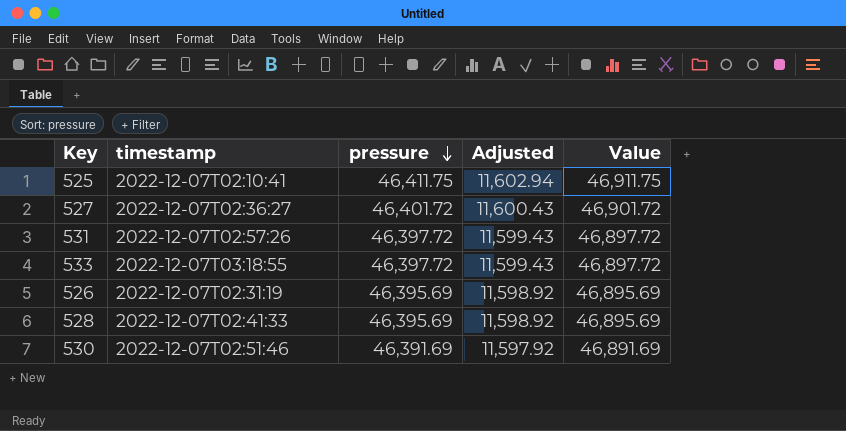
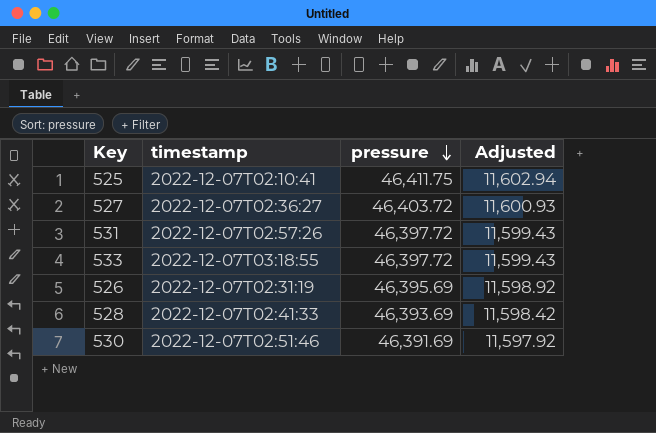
column Value | formula: [pressure] + 500 -> none
527 | pressure: 46,401.72 -> 46,403.72
527 | Adjusted: 11,600.43 -> 11,600.93
528 | pressure: 46,395.69 -> 46,393.69
528 | Adjusted: 11,598.92 -> 11,598.42

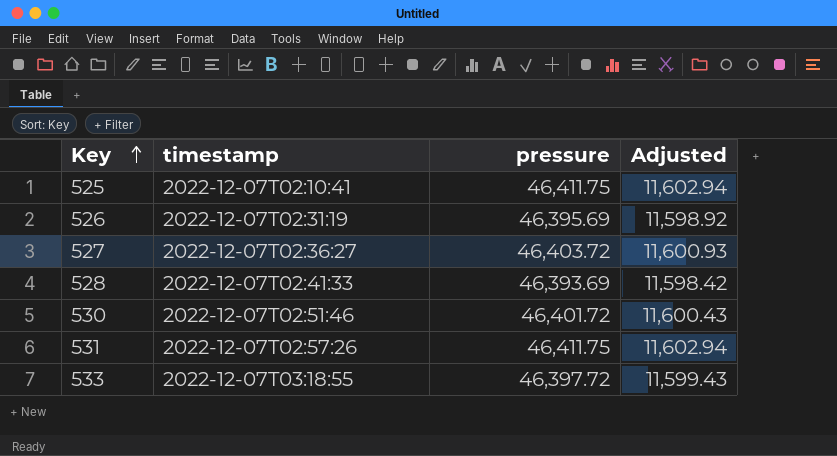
row order: pressure descending -> Key ascending
530 | pressure: 46,391.69 -> 46,401.72
530 | Adjusted: 11,597.92 -> 11,600.43
531 | pressure: 46,397.72 -> 46,411.75
531 | Adjusted: 11,599.43 -> 11,602.94

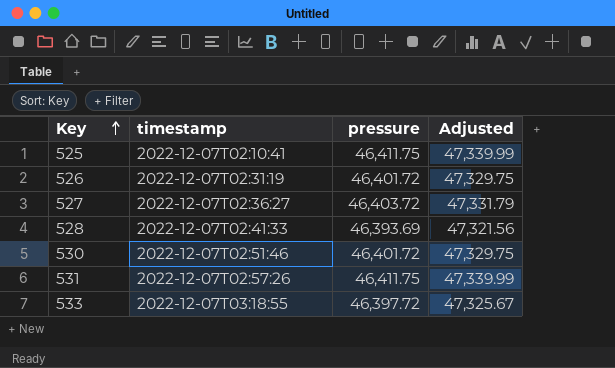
column Adjusted | formula: [pressure] * 0.25 -> [pressure] * 1.02
526 | pressure: 46,395.69 -> 46,401.72

